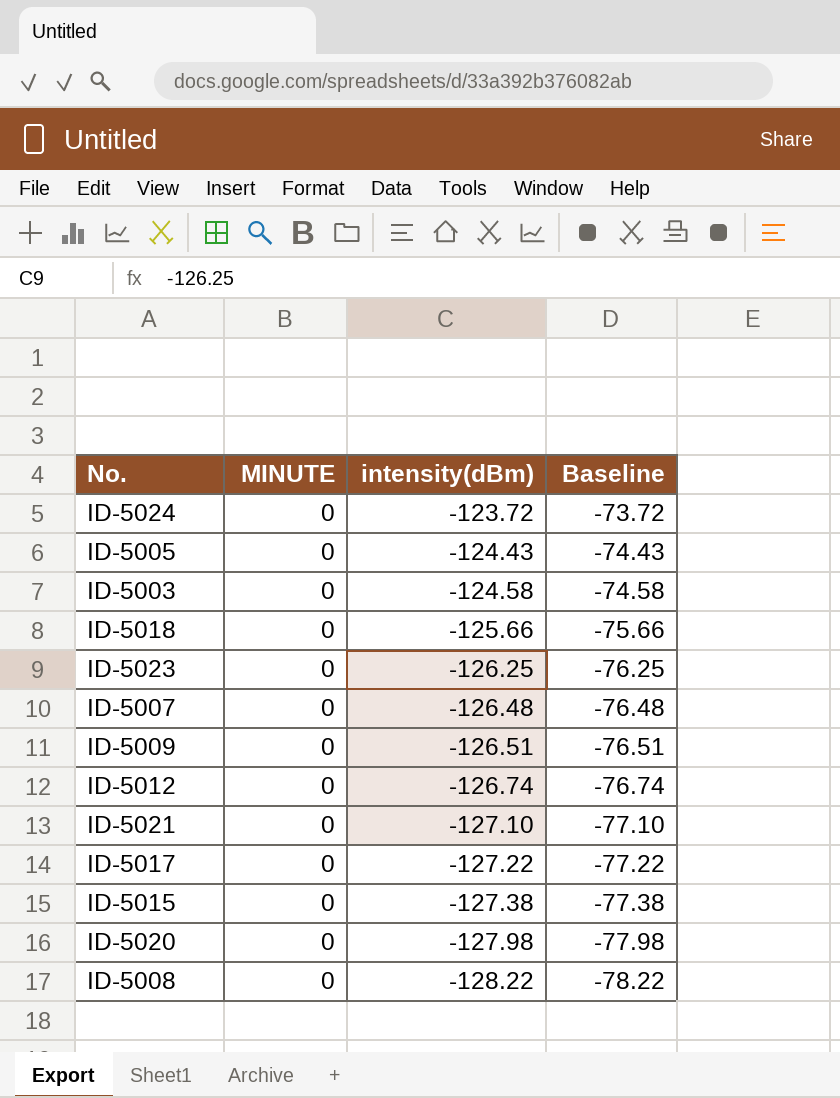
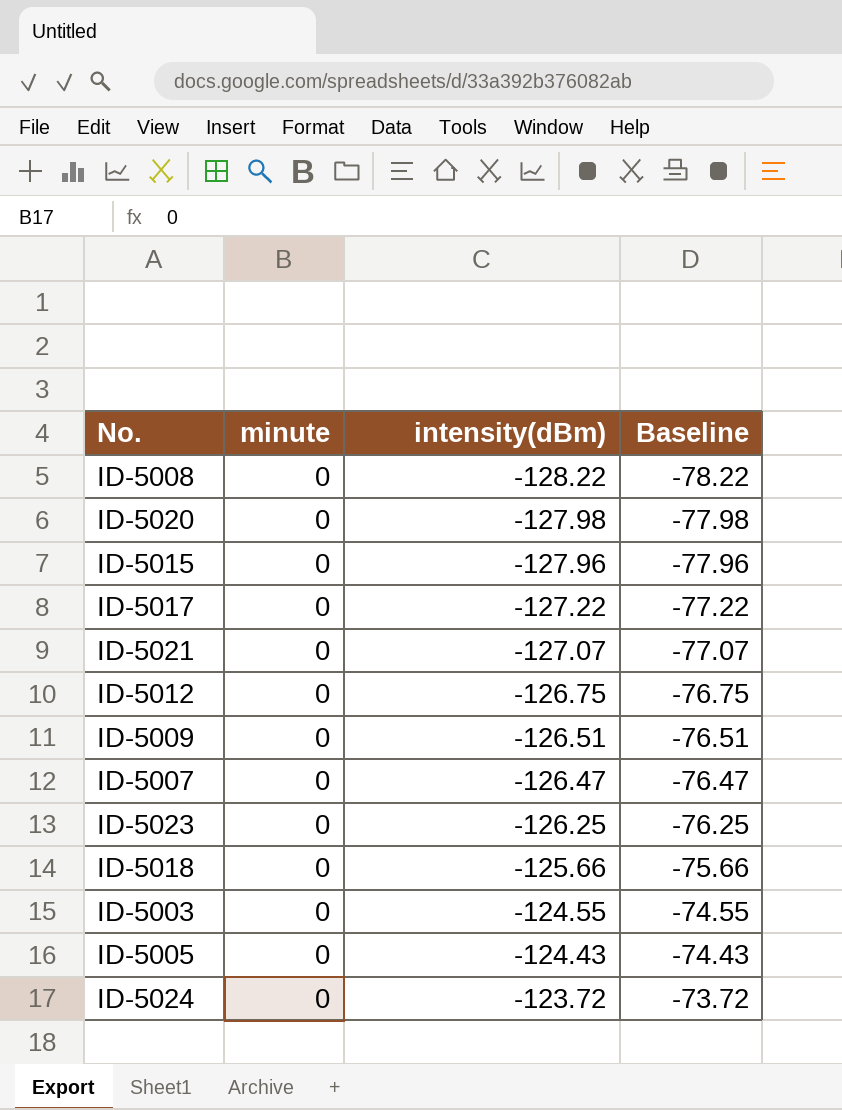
row order: intensity(dBm) descending -> intensity(dBm) ascending
column name: MINUTE -> minute
ID-5015 | intensity(dBm): -127.38 -> -127.96
ID-5015 | Baseline: -77.38 -> -77.96
ID-5021 | intensity(dBm): -127.10 -> -127.07
ID-5021 | Baseline: -77.10 -> -77.07
ID-5012 | intensity(dBm): -126.74 -> -126.75
ID-5012 | Baseline: -76.74 -> -76.75
ID-5007 | intensity(dBm): -126.48 -> -126.47
ID-5007 | Baseline: -76.48 -> -76.47
ID-5003 | intensity(dBm): -124.58 -> -124.55
ID-5003 | Baseline: -74.58 -> -74.55

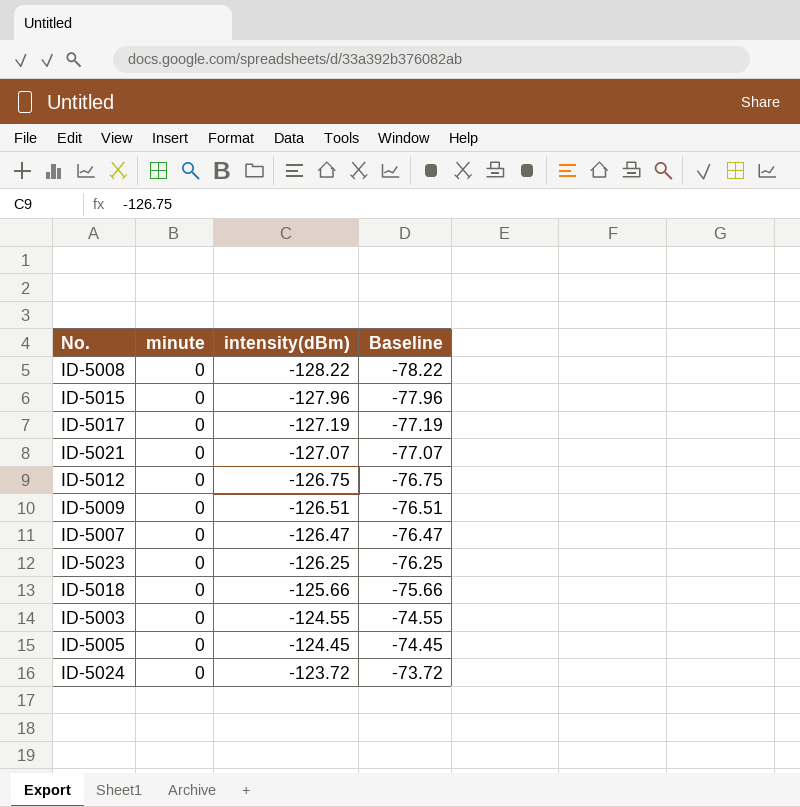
row ID-5020: 0 | -127.98 | -77.98 -> none
ID-5017 | intensity(dBm): -127.22 -> -127.19
ID-5017 | Baseline: -77.22 -> -77.19
ID-5005 | intensity(dBm): -124.43 -> -124.45
ID-5005 | Baseline: -74.43 -> -74.45

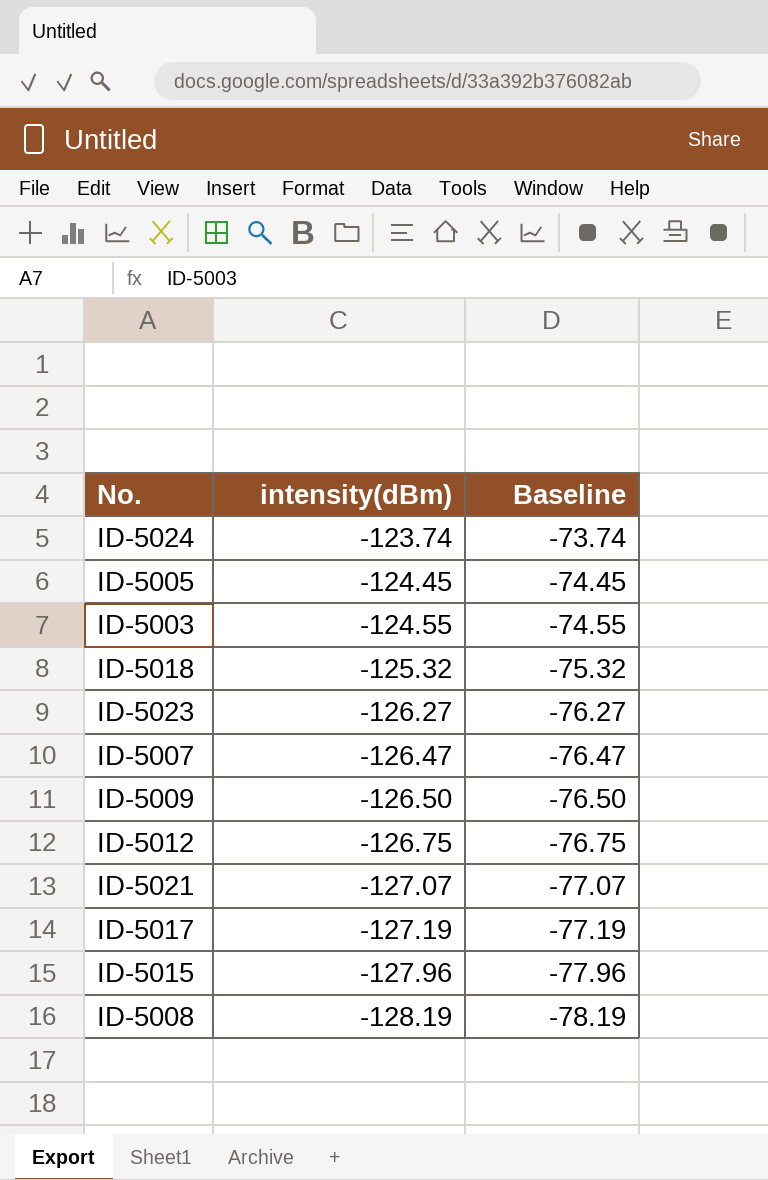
row order: intensity(dBm) ascending -> intensity(dBm) descending
column minute | position: 2 -> none
ID-5024 | intensity(dBm): -123.72 -> -123.74
ID-5024 | Baseline: -73.72 -> -73.74
ID-5018 | intensity(dBm): -125.66 -> -125.32
ID-5018 | Baseline: -75.66 -> -75.32
ID-5023 | intensity(dBm): -126.25 -> -126.27
ID-5023 | Baseline: -76.25 -> -76.27
ID-5009 | intensity(dBm): -126.51 -> -126.50
ID-5009 | Baseline: -76.51 -> -76.50
ID-5008 | intensity(dBm): -128.22 -> -128.19
ID-5008 | Baseline: -78.22 -> -78.19

